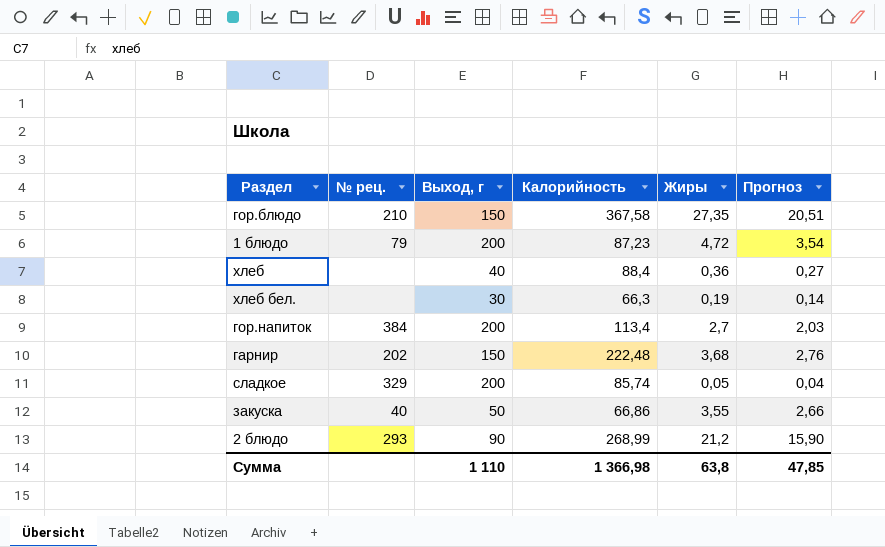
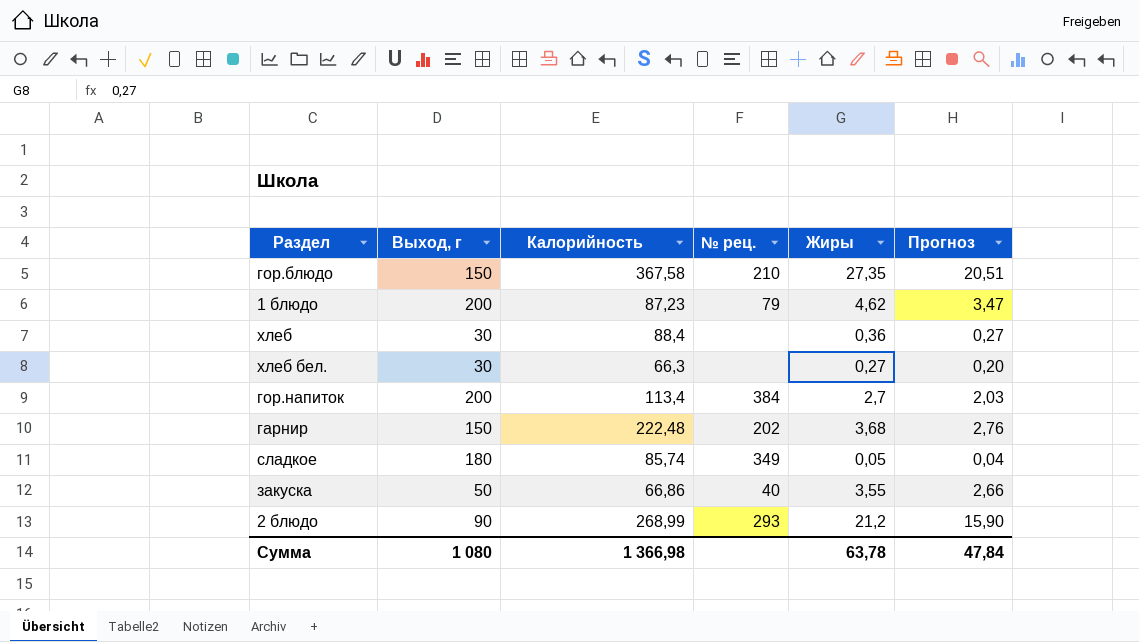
column № рец. | position: 2 -> 4
1 блюдо | Жиры: 4,72 -> 4,62
1 блюдо | Прогноз: 3,54 -> 3,47
хлеб | Выход, г: 40 -> 30
хлеб бел. | Жиры: 0,19 -> 0,27
хлеб бел. | Прогноз: 0,14 -> 0,20
сладкое | Выход, г: 200 -> 180
сладкое | № рец.: 329 -> 349
Сумма | Выход, г: 1 110 -> 1 080
Сумма | Жиры: 63,8 -> 63,78
Сумма | Прогноз: 47,85 -> 47,84

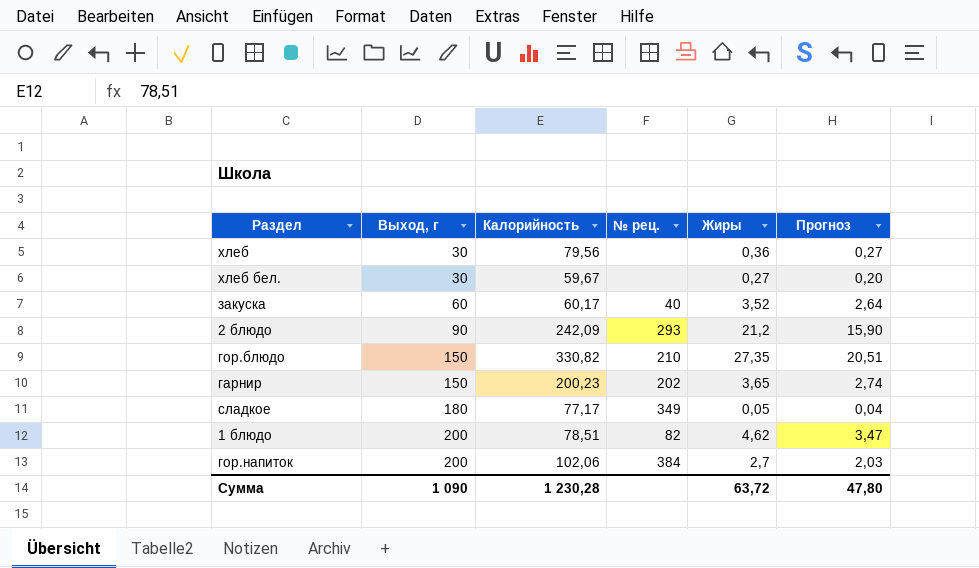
row order: none -> Выход, г ascending
хлеб | Калорийность: 88,4 -> 79,56
хлеб бел. | Калорийность: 66,3 -> 59,67
закуска | Выход, г: 50 -> 60
закуска | Калорийность: 66,86 -> 60,17
закуска | Жиры: 3,55 -> 3,52
закуска | Прогноз: 2,66 -> 2,64
2 блюдо | Калорийность: 268,99 -> 242,09
гор.блюдо | Калорийность: 367,58 -> 330,82
гарнир | Калорийность: 222,48 -> 200,23
гарнир | Жиры: 3,68 -> 3,65
гарнир | Прогноз: 2,76 -> 2,74
сладкое | Калорийность: 85,74 -> 77,17
1 блюдо | Калорийность: 87,23 -> 78,51
1 блюдо | № рец.: 79 -> 82
гор.напиток | Калорийность: 113,4 -> 102,06
Сумма | Выход, г: 1 080 -> 1 090
Сумма | Калорийность: 1 366,98 -> 1 230,28
Сумма | Жиры: 63,78 -> 63,72
Сумма | Прогноз: 47,84 -> 47,80

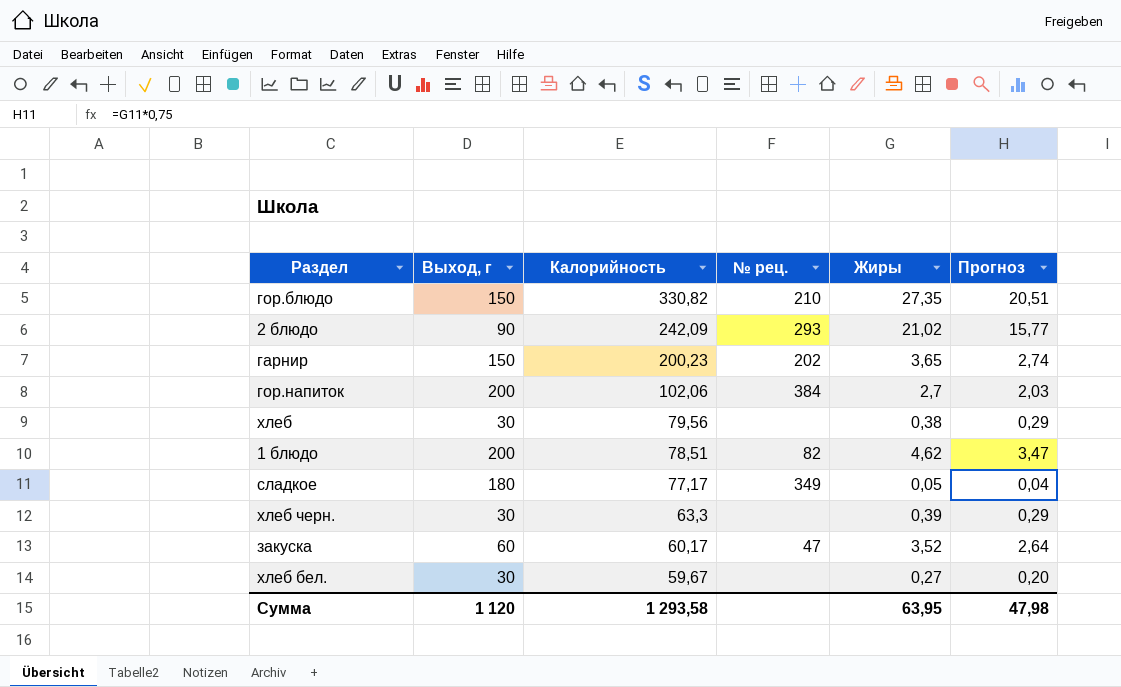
row order: Выход, г ascending -> Калорийность descending
2 блюдо | Жиры: 21,2 -> 21,02
2 блюдо | Прогноз: 15,90 -> 15,77
хлеб | Жиры: 0,36 -> 0,38
хлеб | Прогноз: 0,27 -> 0,29
row хлеб черн.: none -> 30 | 63,3 | none | 0,39 | 0,29
закуска | № рец.: 40 -> 47
Сумма | Выход, г: 1 090 -> 1 120
Сумма | Калорийность: 1 230,28 -> 1 293,58
Сумма | Жиры: 63,72 -> 63,95
Сумма | Прогноз: 47,80 -> 47,98

